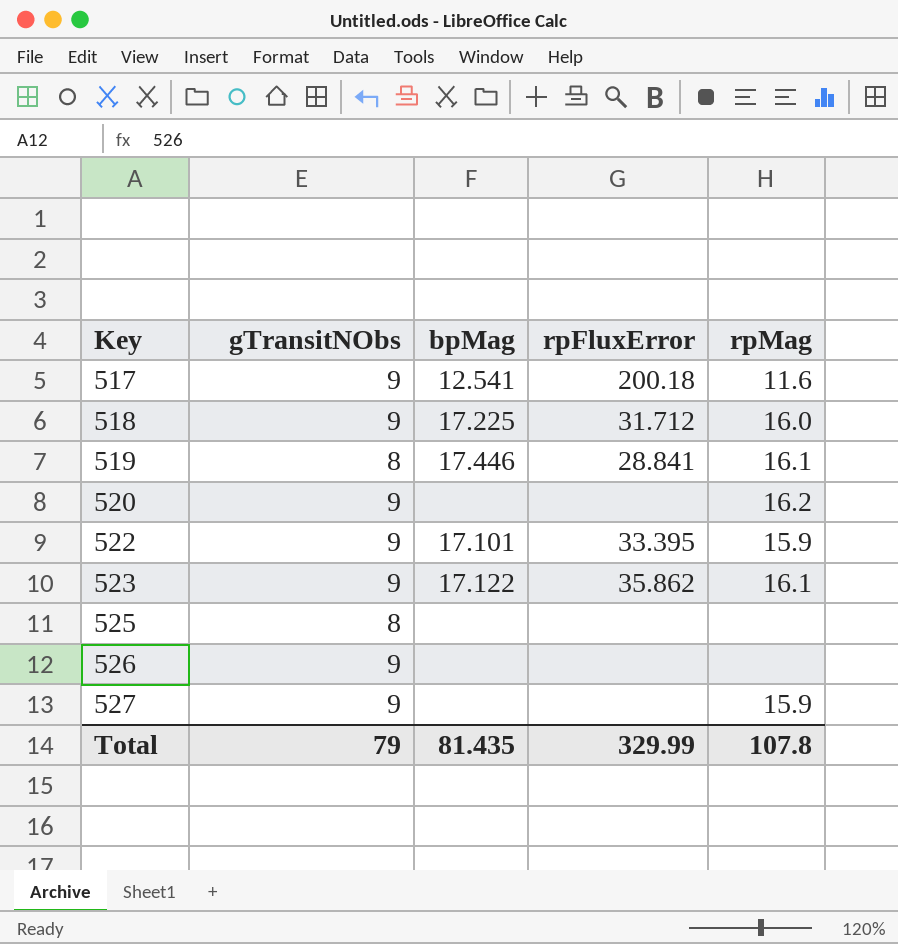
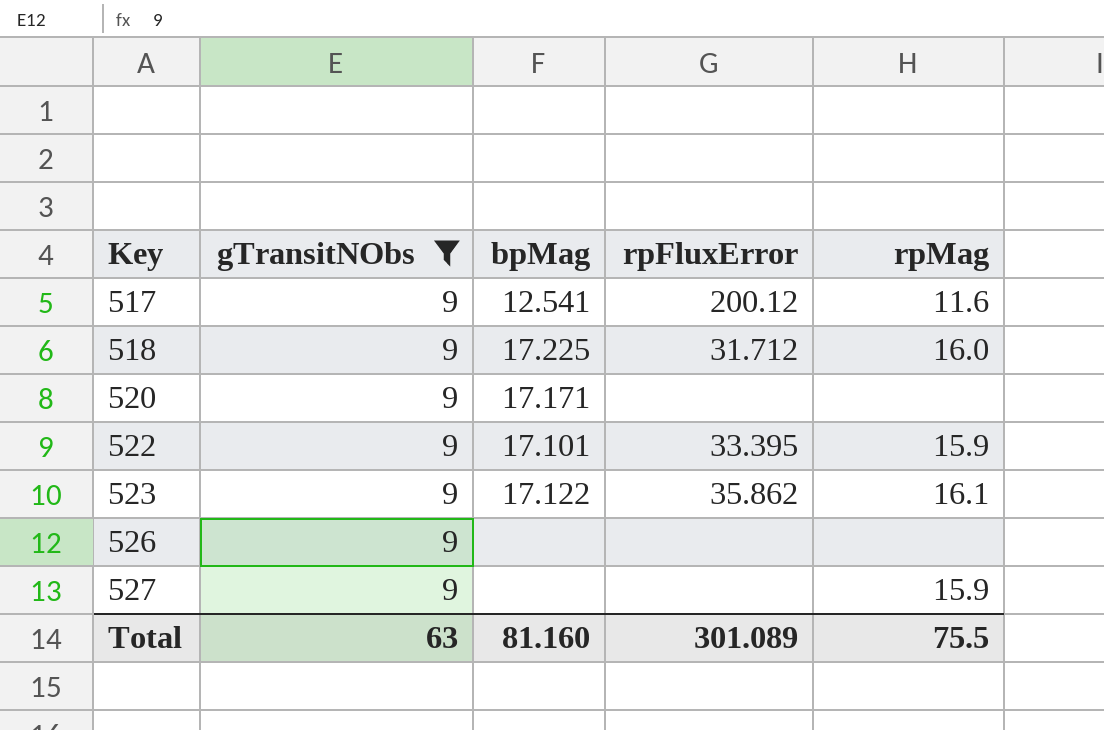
filter: none -> gTransitNObs = 9
517 | rpFluxError: 200.18 -> 200.12
520 | bpMag: none -> 17.171
520 | rpMag: 16.2 -> none
Total | gTransitNObs: 79 -> 63
Total | bpMag: 81.435 -> 81.160
Total | rpFluxError: 329.99 -> 301.089
Total | rpMag: 107.8 -> 75.5

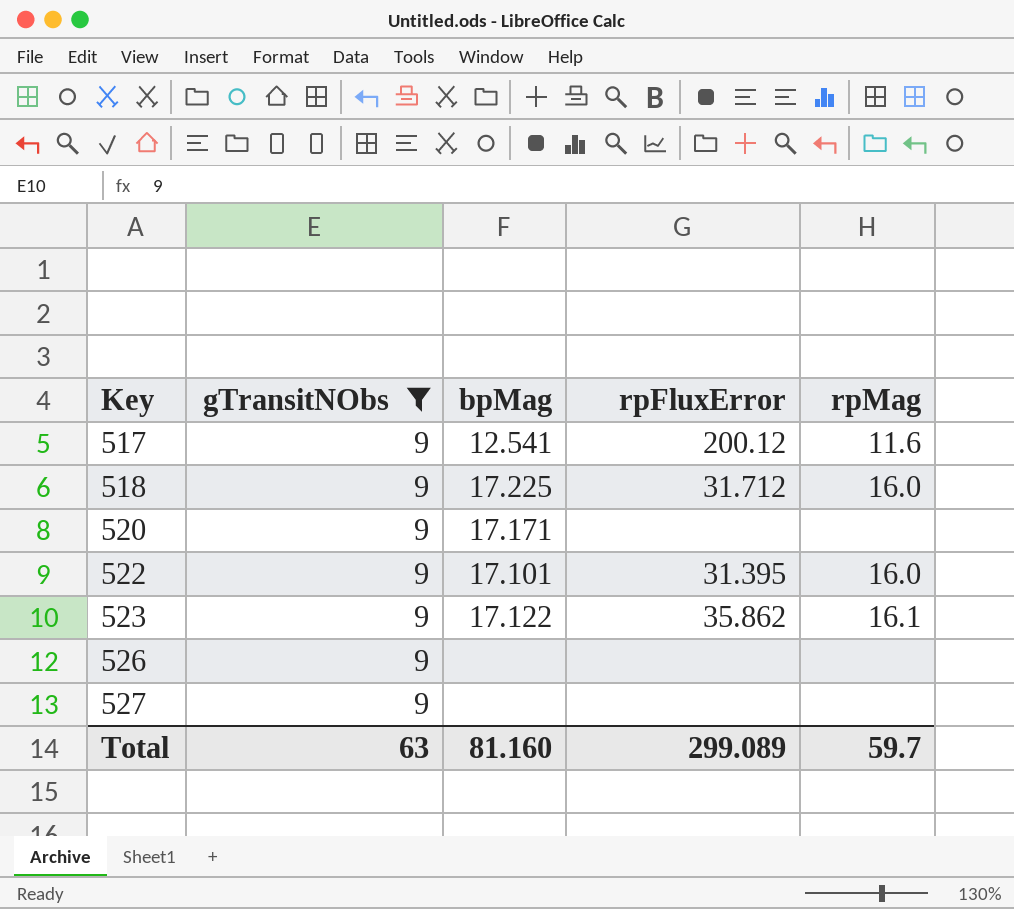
522 | rpFluxError: 33.395 -> 31.395
522 | rpMag: 15.9 -> 16.0
527 | rpMag: 15.9 -> none
Total | rpFluxError: 301.089 -> 299.089
Total | rpMag: 75.5 -> 59.7

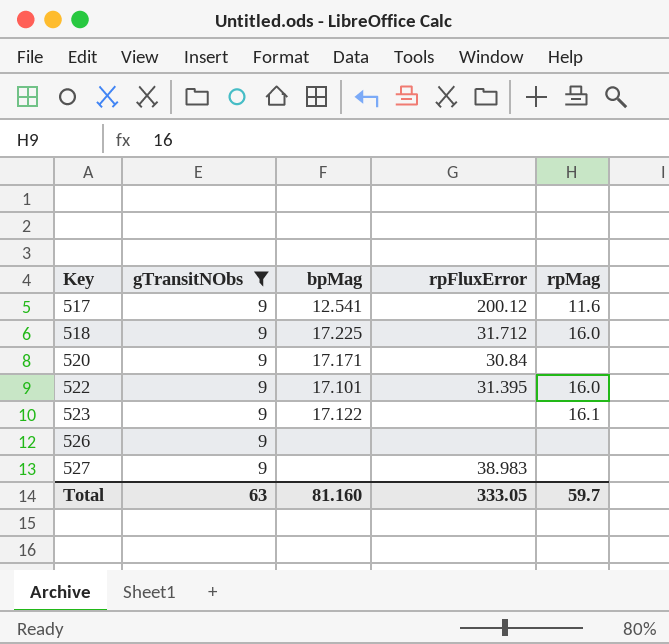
520 | rpFluxError: none -> 30.84
523 | rpFluxError: 35.862 -> none
527 | rpFluxError: none -> 38.983
Total | rpFluxError: 299.089 -> 333.05

